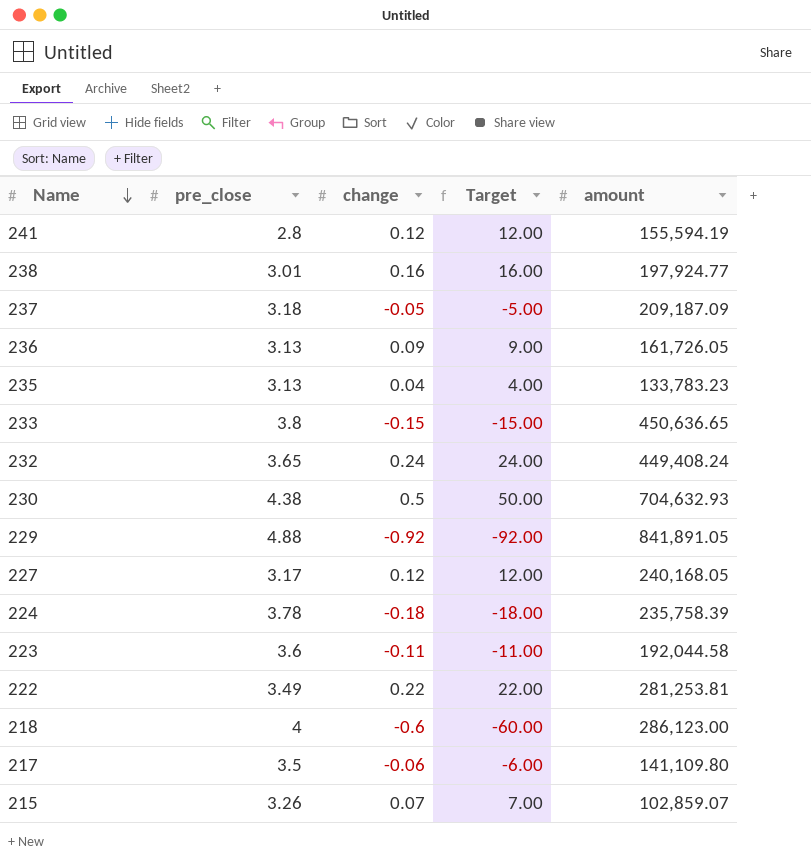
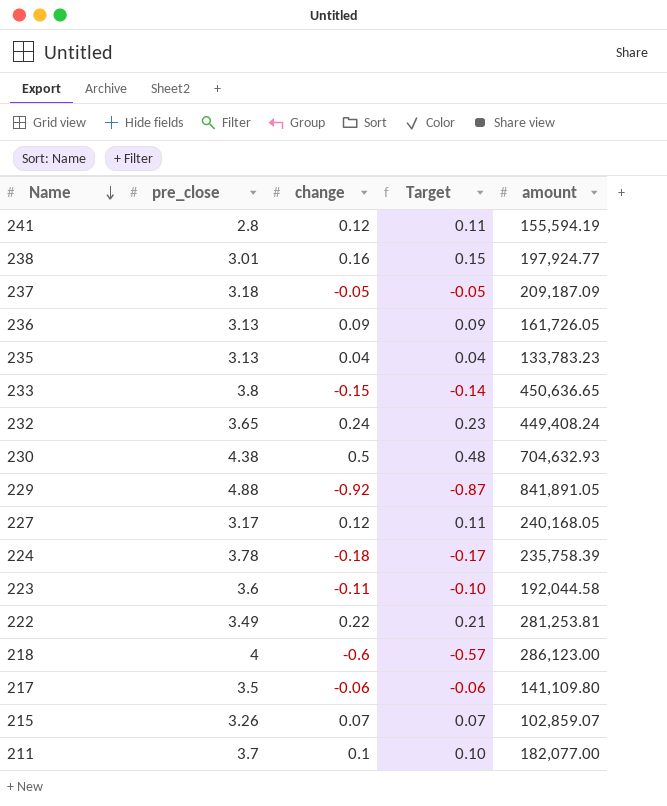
column Target | formula: [change] * 100 -> [change] * 0.95
row 211: none -> 3.7 | 0.1 | 0.10 | 182,077.00

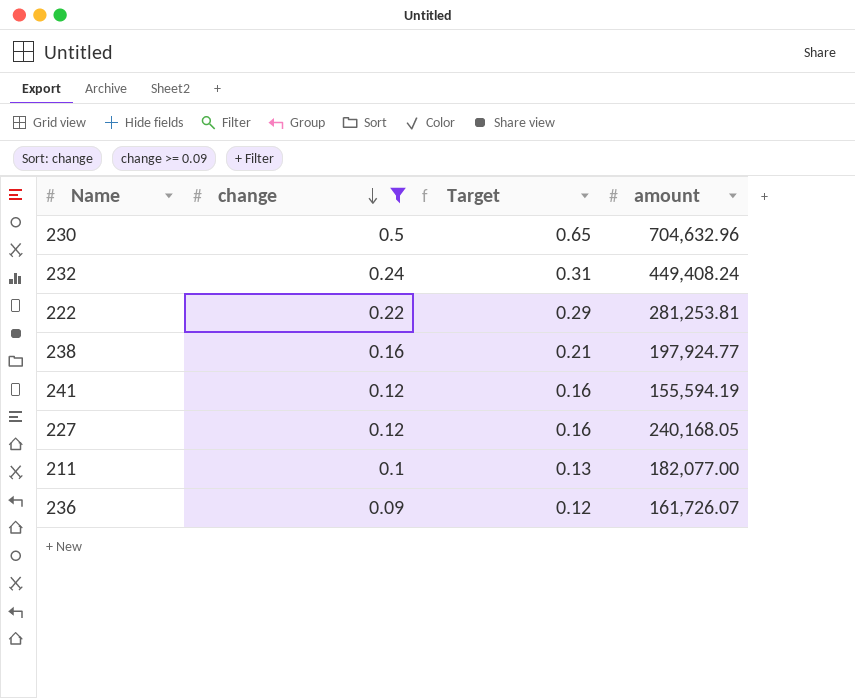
filter: none -> change >= 0.09
row order: Name descending -> change descending
column pre_close | position: 2 -> none
column Target | formula: [change] * 0.95 -> [change] * 1.3
230 | amount: 704,632.93 -> 704,632.96
236 | amount: 161,726.05 -> 161,726.07

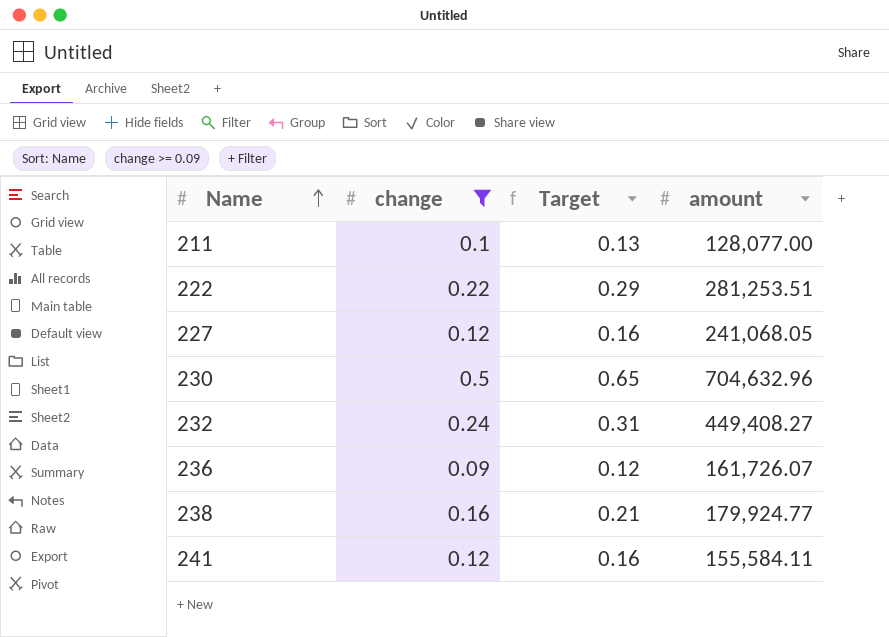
row order: change descending -> Name ascending
211 | amount: 182,077.00 -> 128,077.00
222 | amount: 281,253.81 -> 281,253.51
227 | amount: 240,168.05 -> 241,068.05
232 | amount: 449,408.24 -> 449,408.27
238 | amount: 197,924.77 -> 179,924.77
241 | amount: 155,594.19 -> 155,584.11

